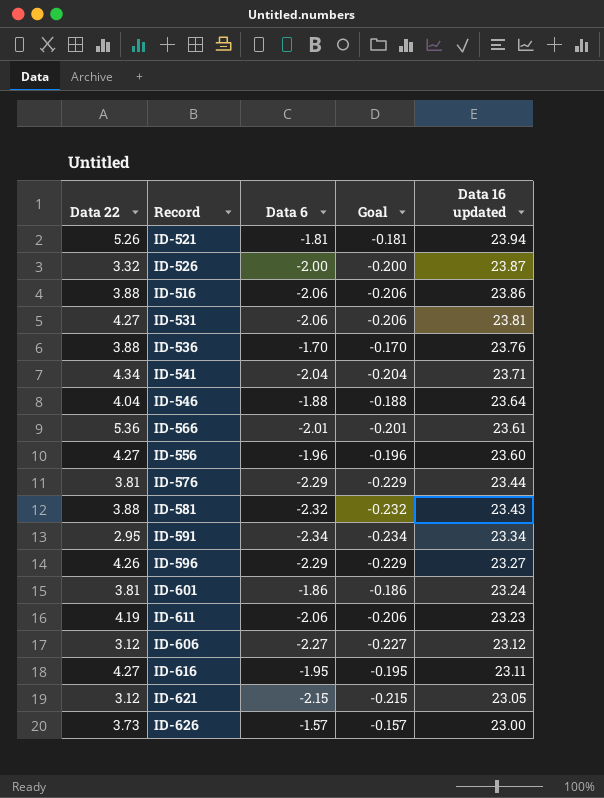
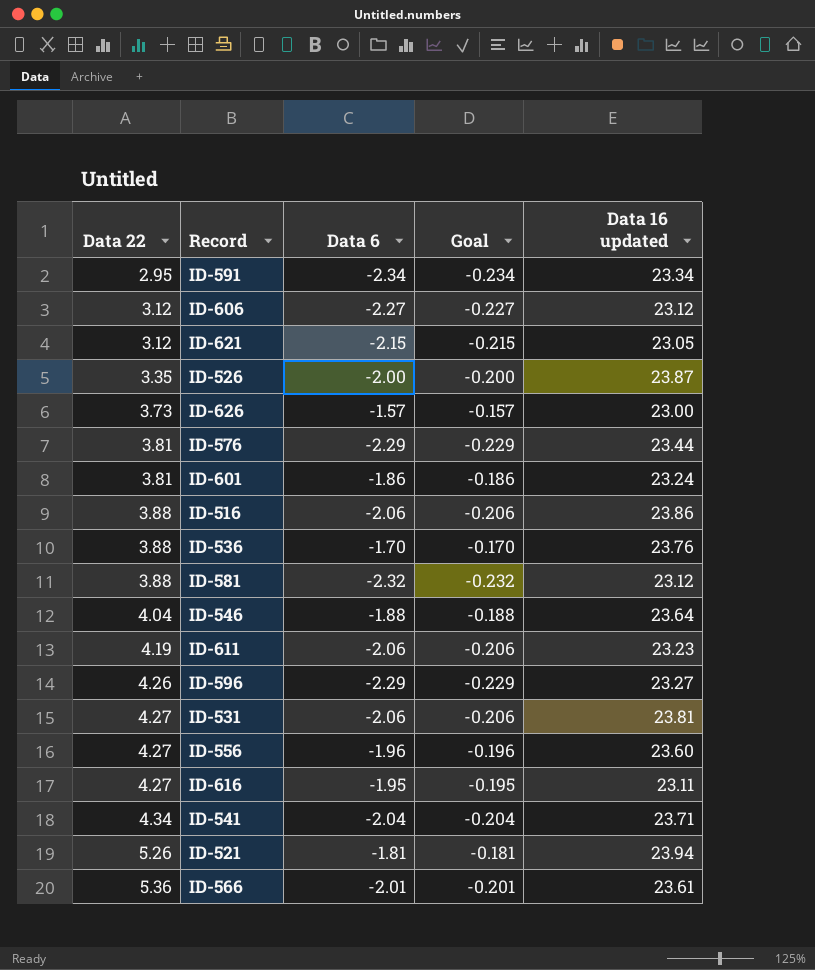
row order: Data 16 updated descending -> Data 22 ascending
ID-526 | Data 22: 3.32 -> 3.35
ID-581 | Data 16 updated: 23.43 -> 23.12

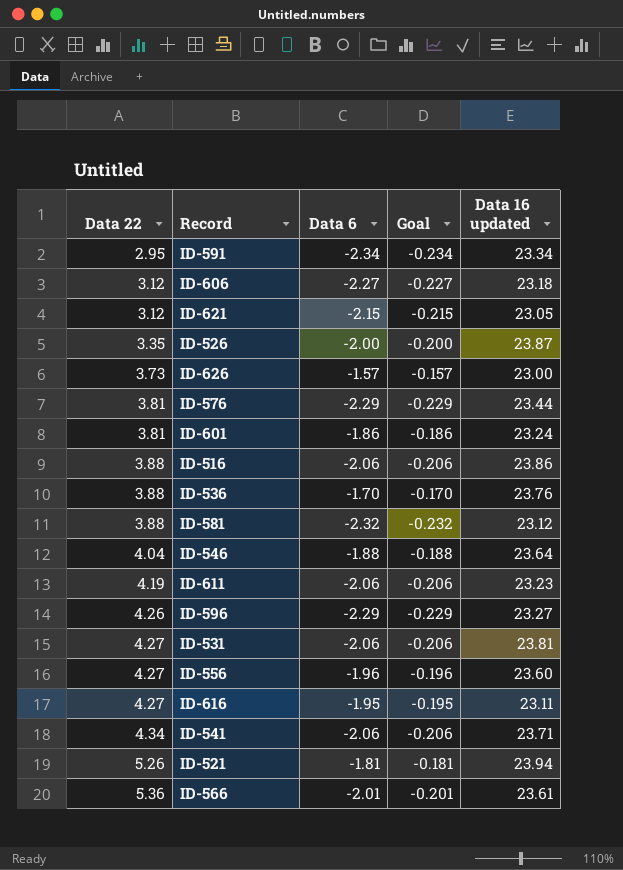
ID-606 | Data 16 updated: 23.12 -> 23.18
ID-541 | Data 6: -2.04 -> -2.06
ID-541 | Goal: -0.204 -> -0.206

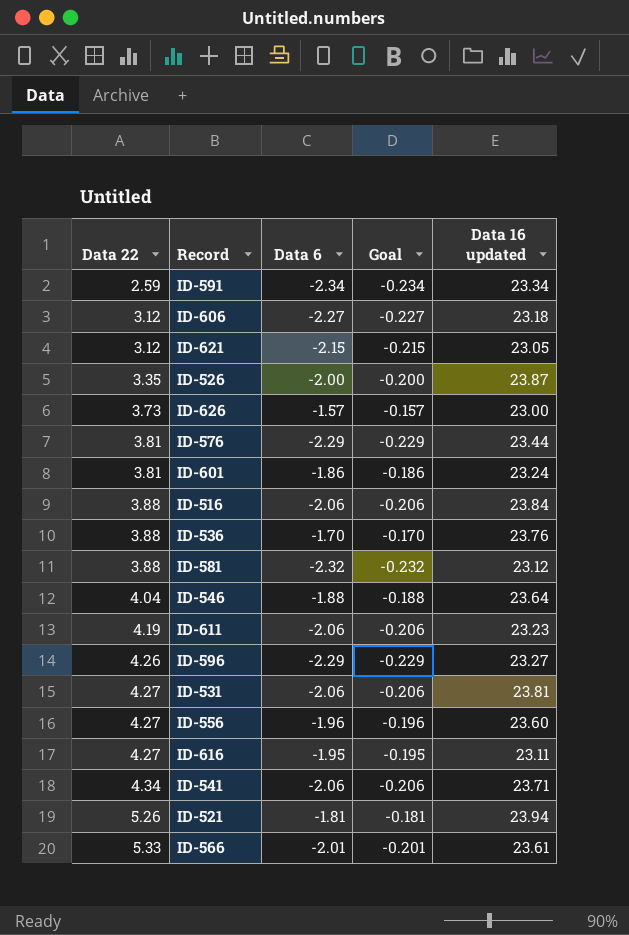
ID-591 | Data 22: 2.95 -> 2.59
ID-516 | Data 16 updated: 23.86 -> 23.84
ID-566 | Data 22: 5.36 -> 5.33

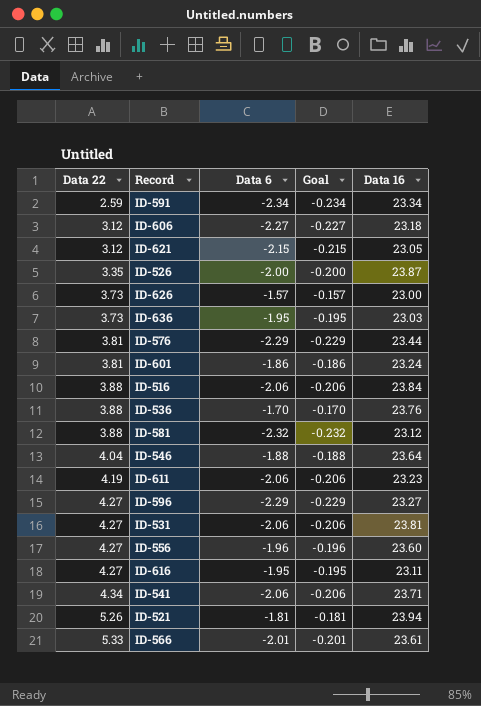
column name: Data 16 updated -> Data 16
row ID-636: none -> 3.73 | -1.95 | -0.195 | 23.03
ID-596 | Data 22: 4.26 -> 4.27

